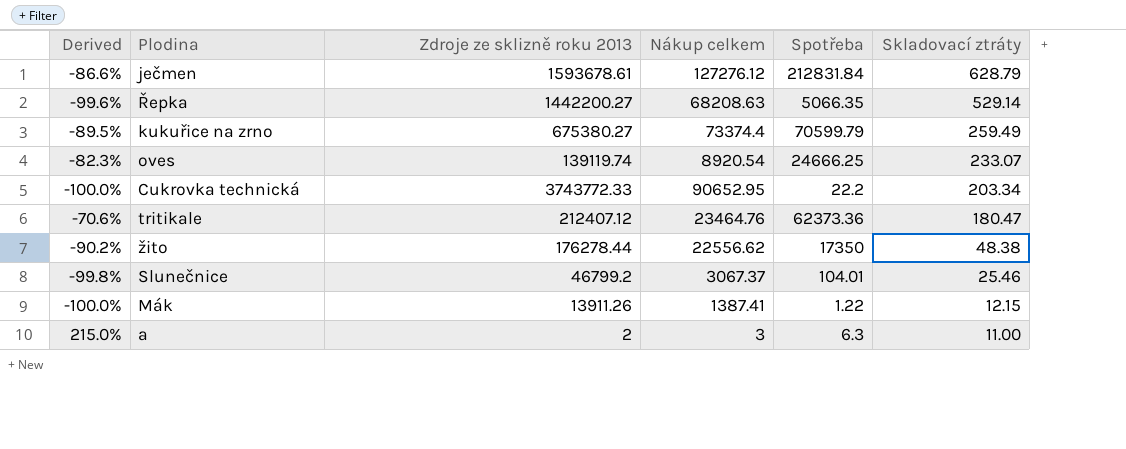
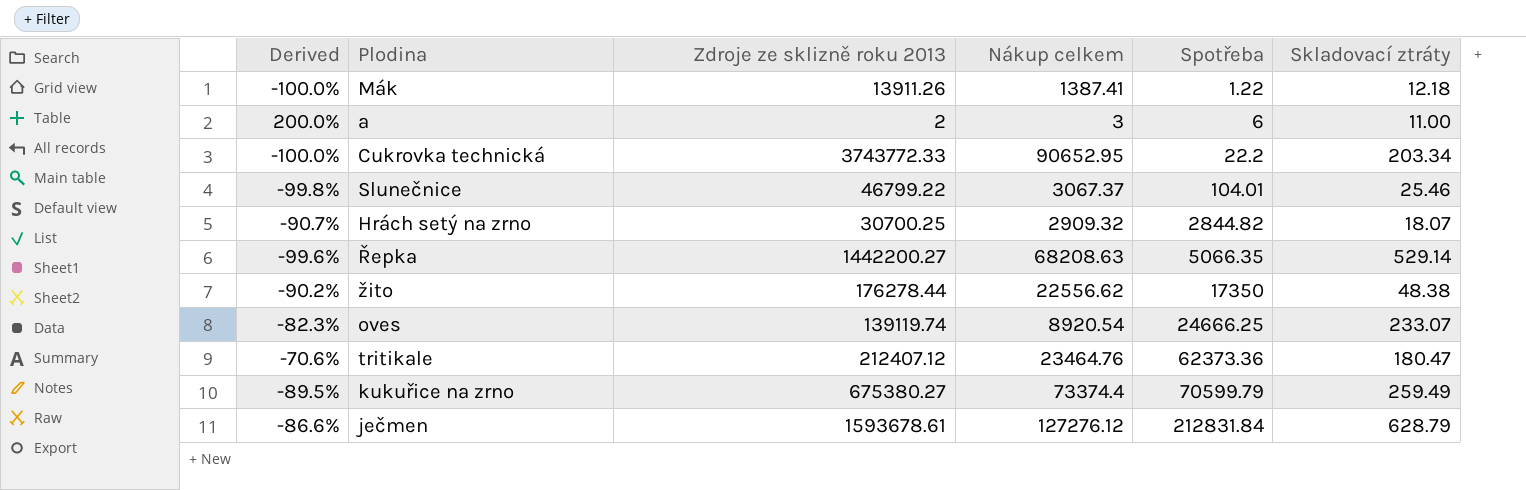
row order: Skladovací ztráty descending -> Spotřeba ascending
Mák | Skladovací ztráty: 12.15 -> 12.18
a | Derived: 215.0% -> 200.0%
a | Spotřeba: 6.3 -> 6
Slunečnice | Zdroje ze sklizně roku 2013: 46799.2 -> 46799.22
row Hrách setý na zrno: none -> -90.7% | 30700.25 | 2909.32 | 2844.82 | 18.07

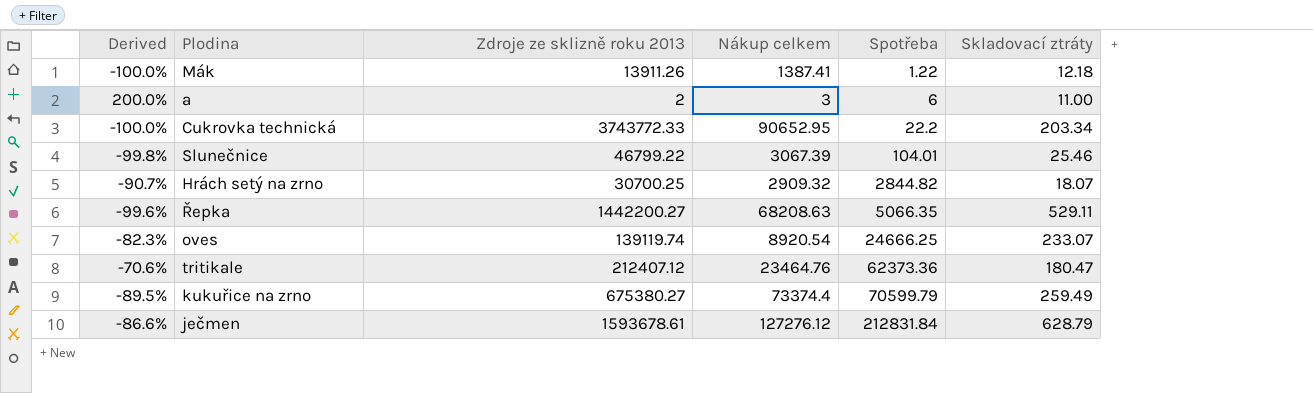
row žito: -90.2% | 176278.44 | 22556.62 | 17350 | 48.38 -> none
Slunečnice | Nákup celkem: 3067.37 -> 3067.39
Řepka | Skladovací ztráty: 529.14 -> 529.11

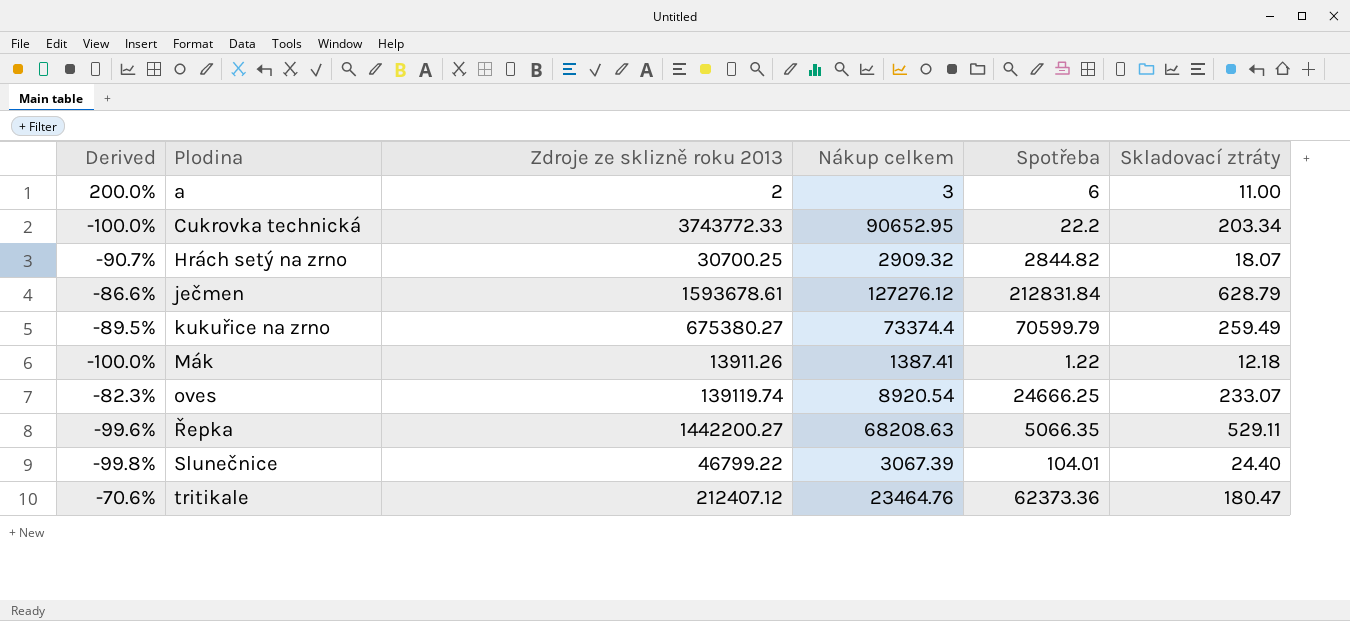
row order: Spotřeba ascending -> Plodina ascending
Slunečnice | Skladovací ztráty: 25.46 -> 24.40

